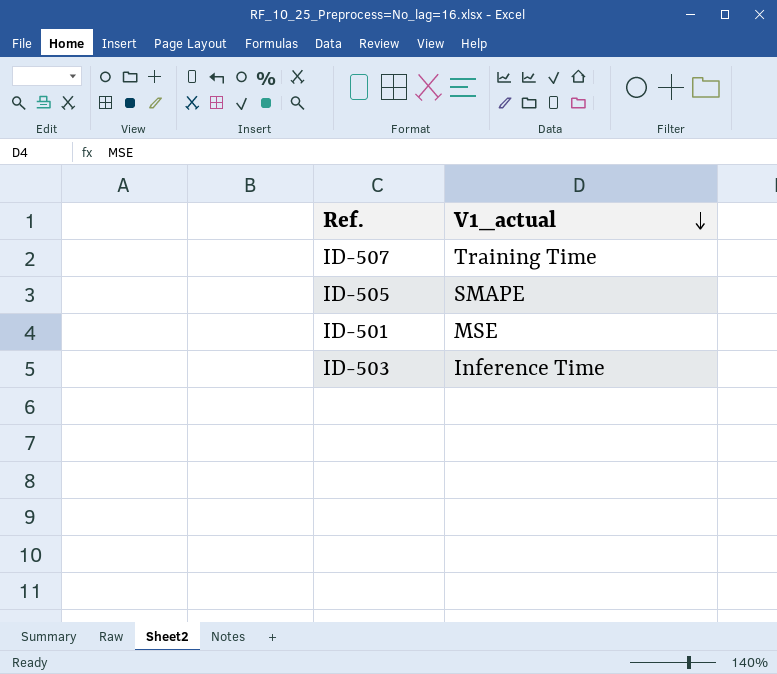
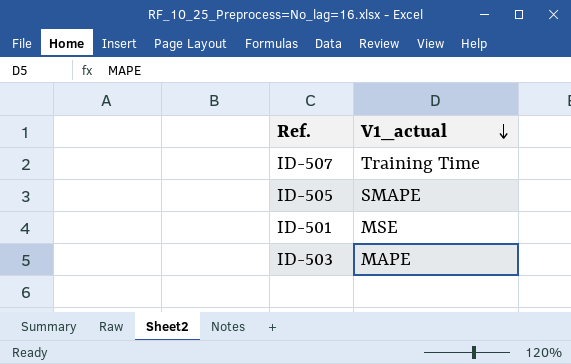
ID-503 | V1_actual: Inference Time -> MAPE

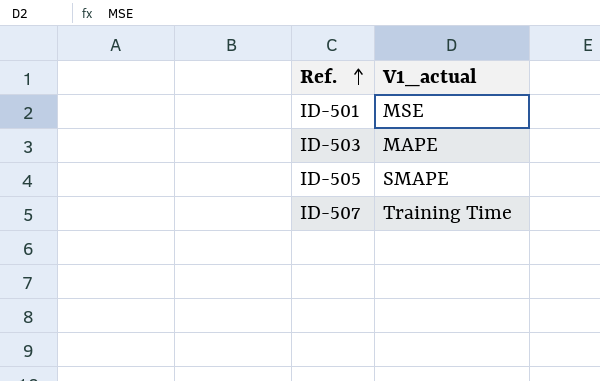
row order: V1_actual descending -> Ref. ascending

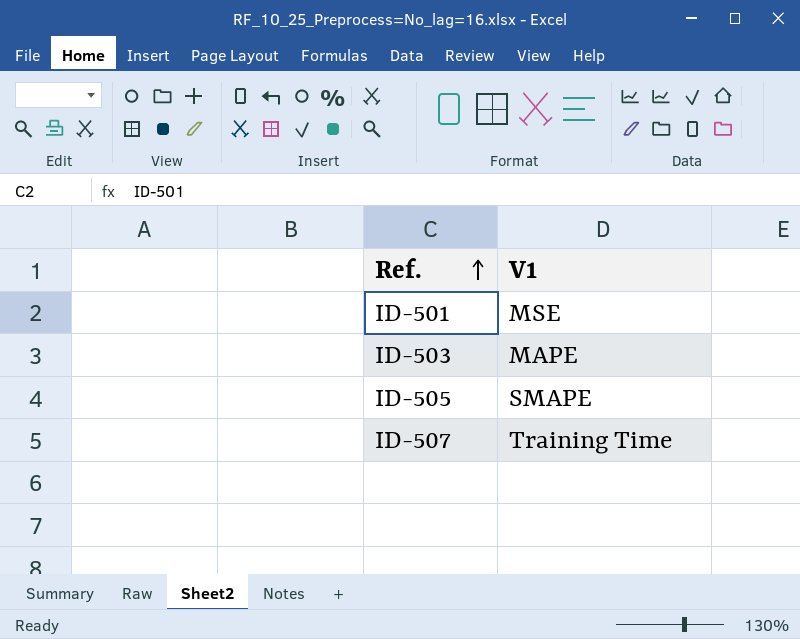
column name: V1_actual -> V1

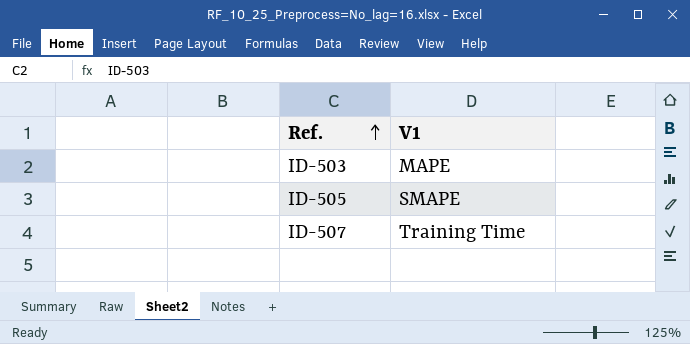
row ID-501: MSE -> none

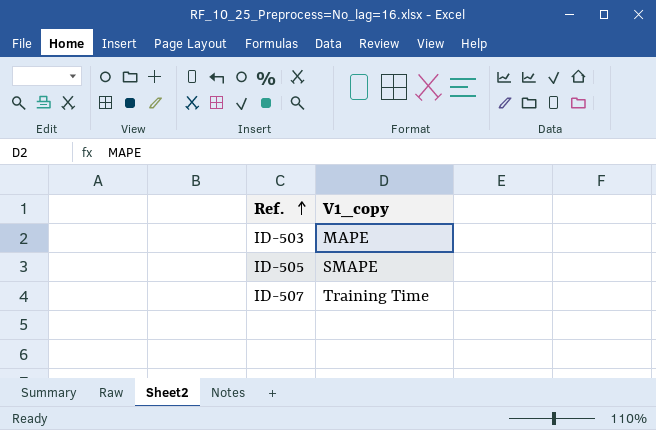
column name: V1 -> V1_copy

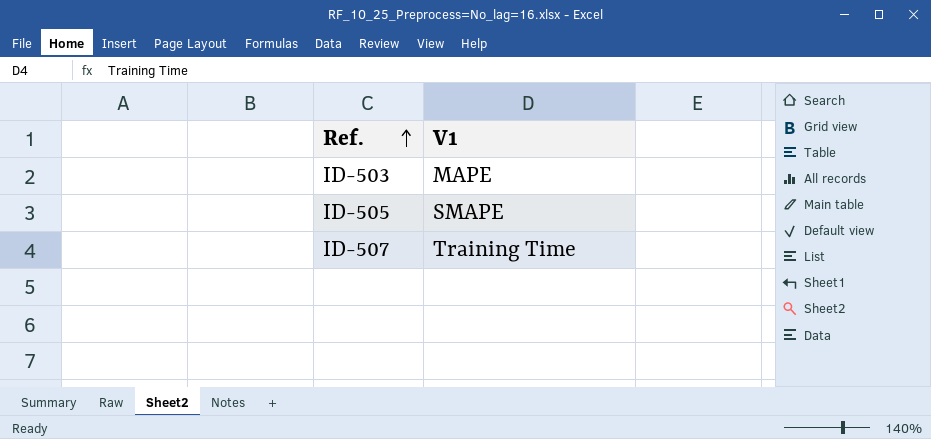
column name: V1_copy -> V1

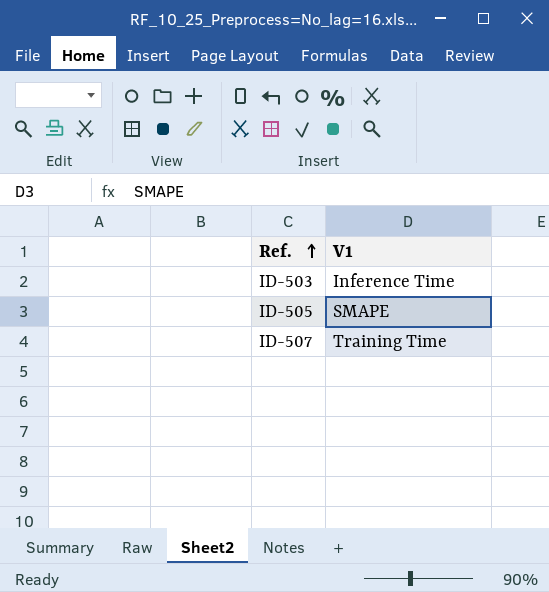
ID-503 | V1: MAPE -> Inference Time

